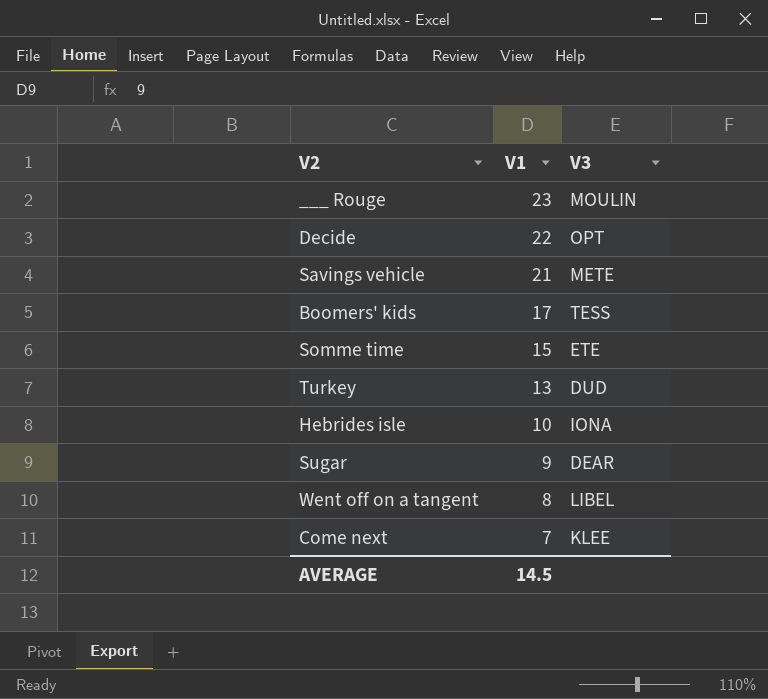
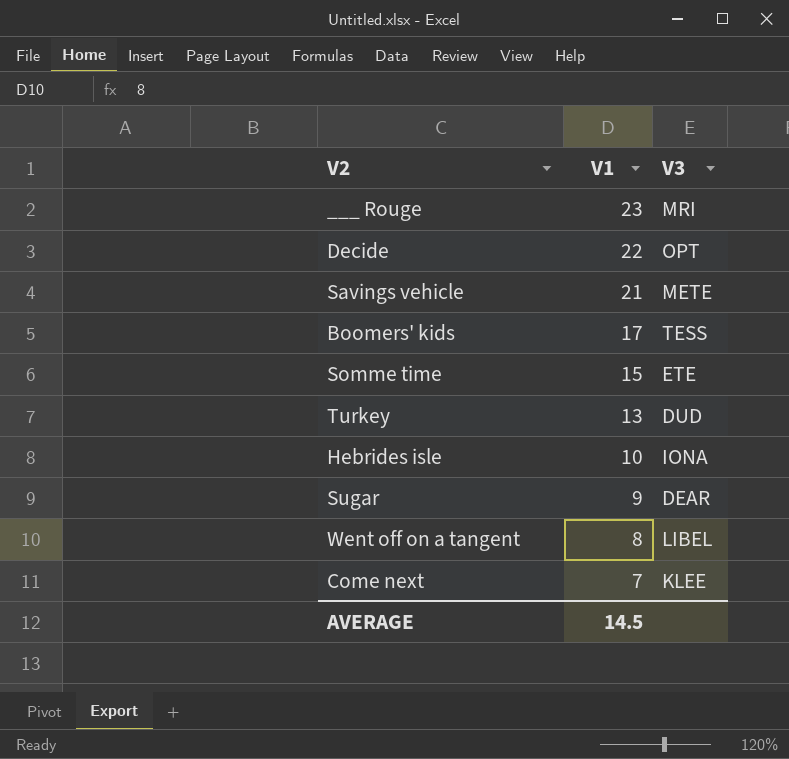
___ Rouge | V3: MOULIN -> MRI

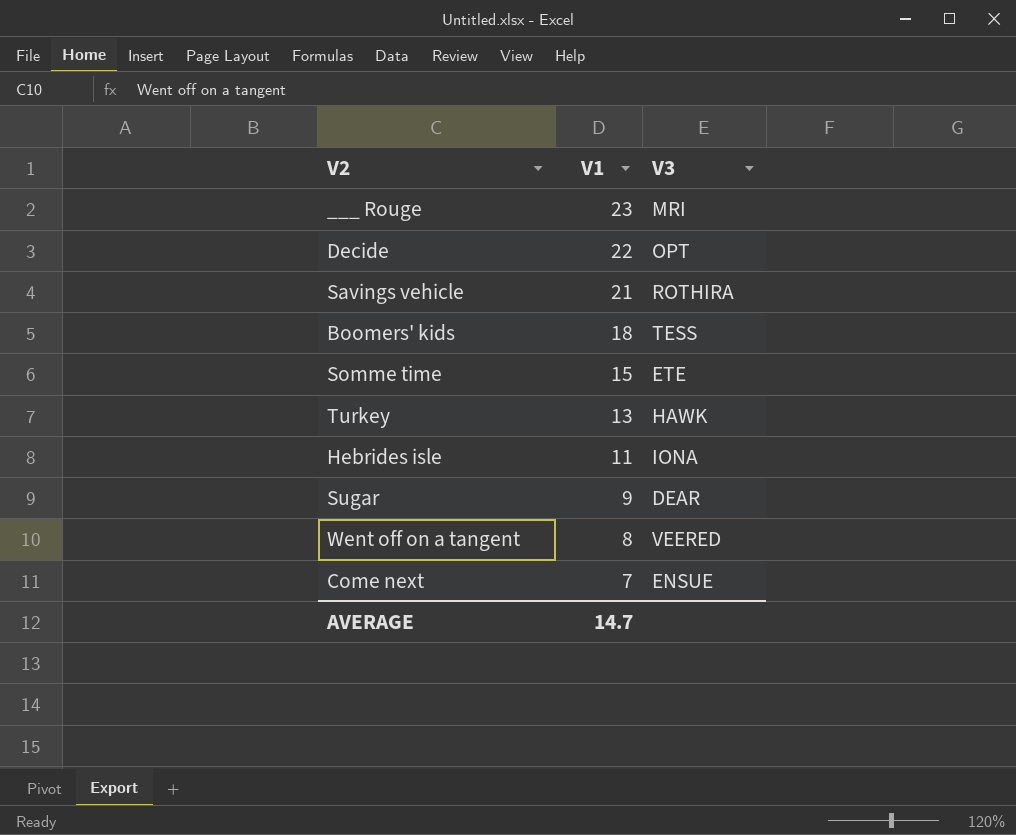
Savings vehicle | V3: METE -> ROTHIRA
Boomers' kids | V1: 17 -> 18
Turkey | V3: DUD -> HAWK
Hebrides isle | V1: 10 -> 11
Went off on a tangent | V3: LIBEL -> VEERED
Come next | V3: KLEE -> ENSUE
AVERAGE | V1: 14.5 -> 14.7

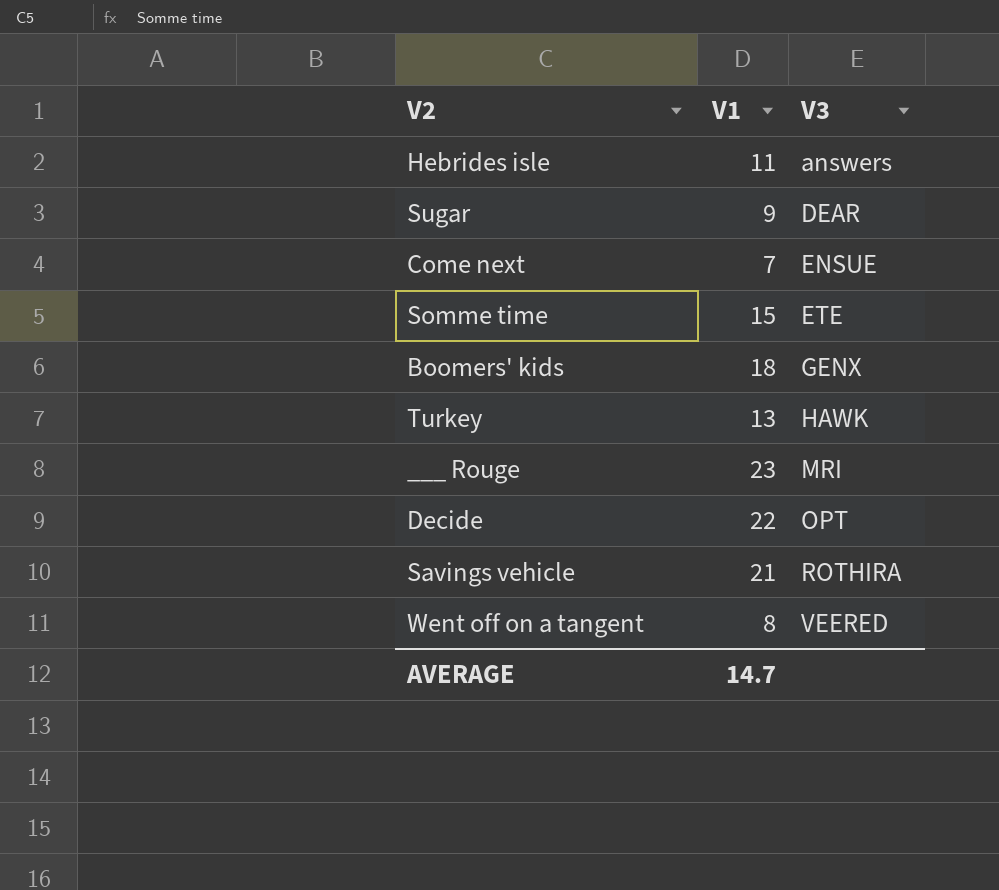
row order: V1 descending -> V3 ascending
Hebrides isle | V3: IONA -> answers
Boomers' kids | V3: TESS -> GENX

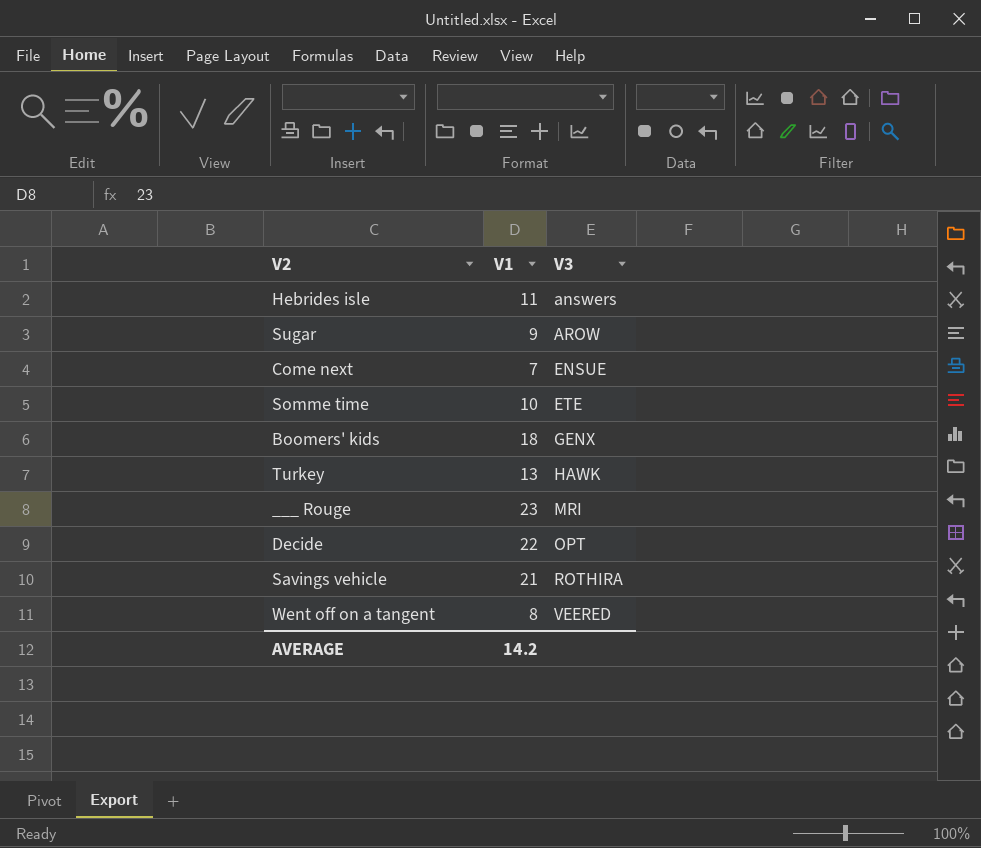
Sugar | V3: DEAR -> AROW
Somme time | V1: 15 -> 10
AVERAGE | V1: 14.7 -> 14.2

